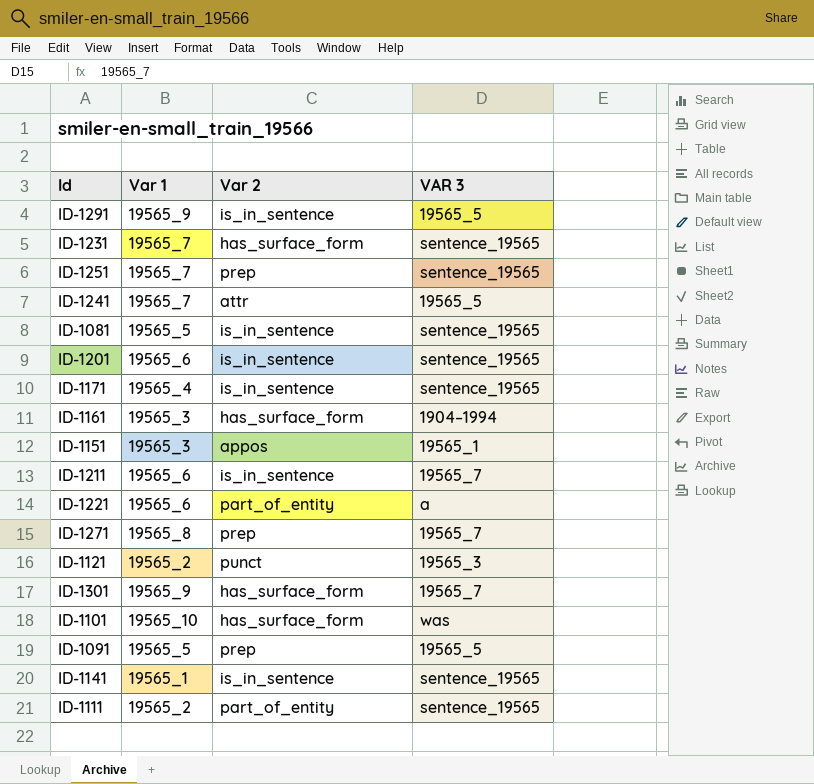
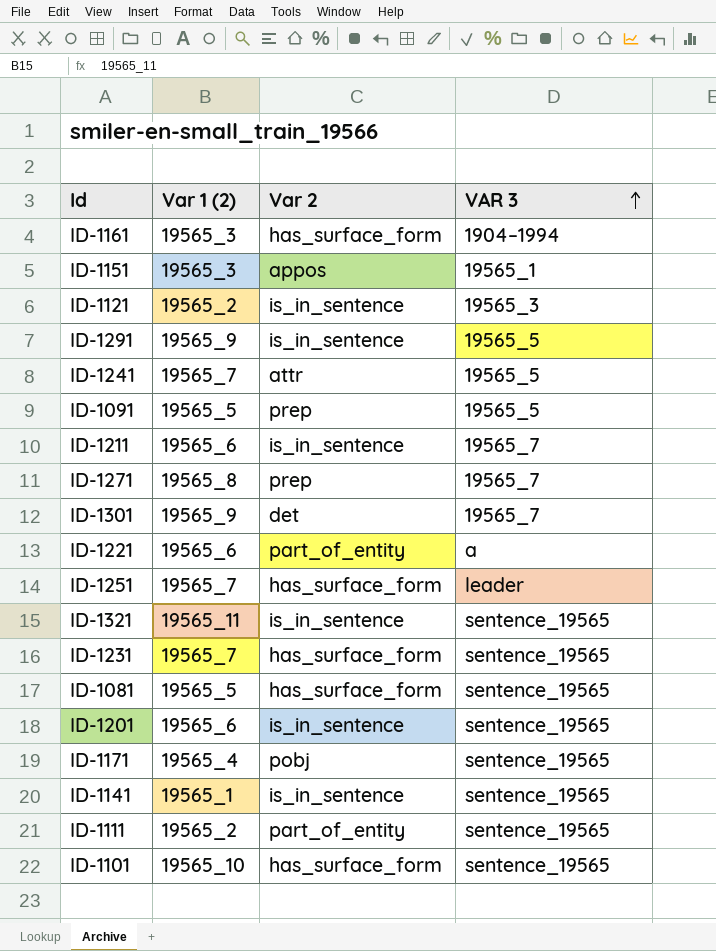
row order: none -> VAR 3 ascending
column name: Var 1 -> Var 1 (2)
ID-1121 | Var 2: punct -> is_in_sentence
ID-1301 | Var 2: has_surface_form -> det
ID-1251 | Var 2: prep -> has_surface_form
ID-1251 | VAR 3: sentence_19565 -> leader
row ID-1321: none -> 19565_11 | is_in_sentence | sentence_19565
ID-1081 | Var 2: is_in_sentence -> has_surface_form
ID-1171 | Var 2: is_in_sentence -> pobj
ID-1101 | VAR 3: was -> sentence_19565

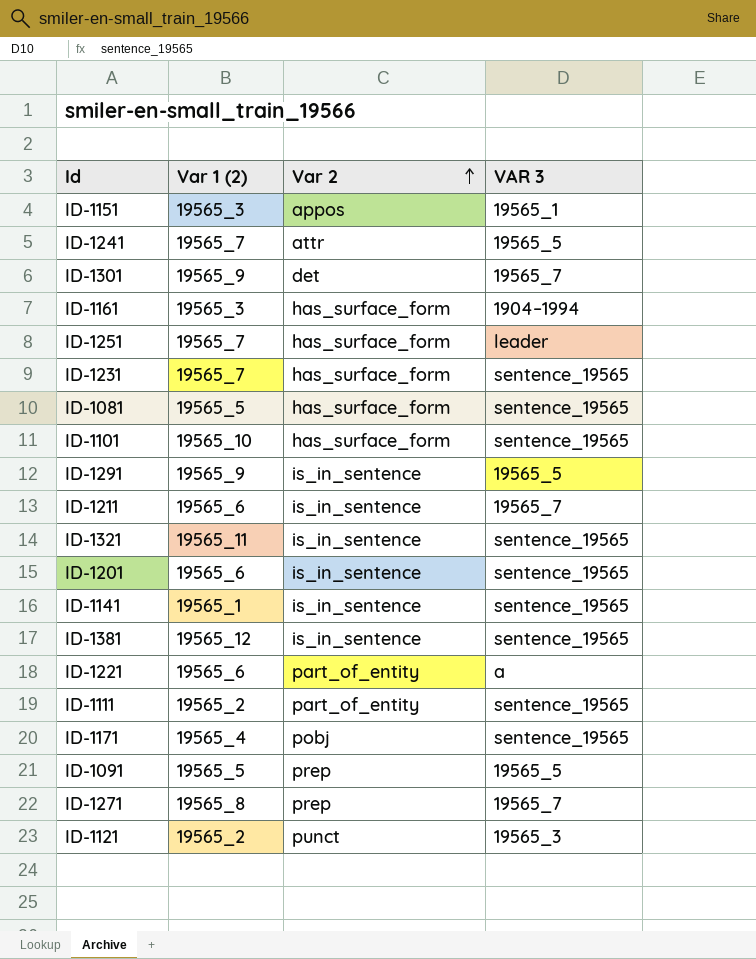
row order: VAR 3 ascending -> Var 2 ascending
row ID-1381: none -> 19565_12 | is_in_sentence | sentence_19565
ID-1121 | Var 2: is_in_sentence -> punct

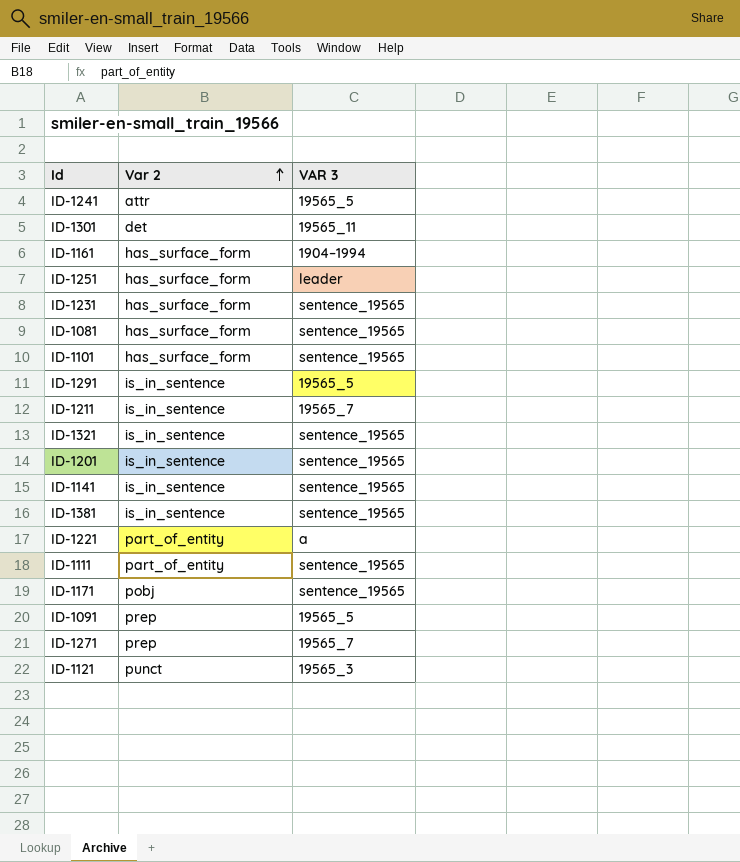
column Var 1 (2) | position: 2 -> none
row ID-1151: 19565_3 | appos | 19565_1 -> none
ID-1301 | VAR 3: 19565_7 -> 19565_11

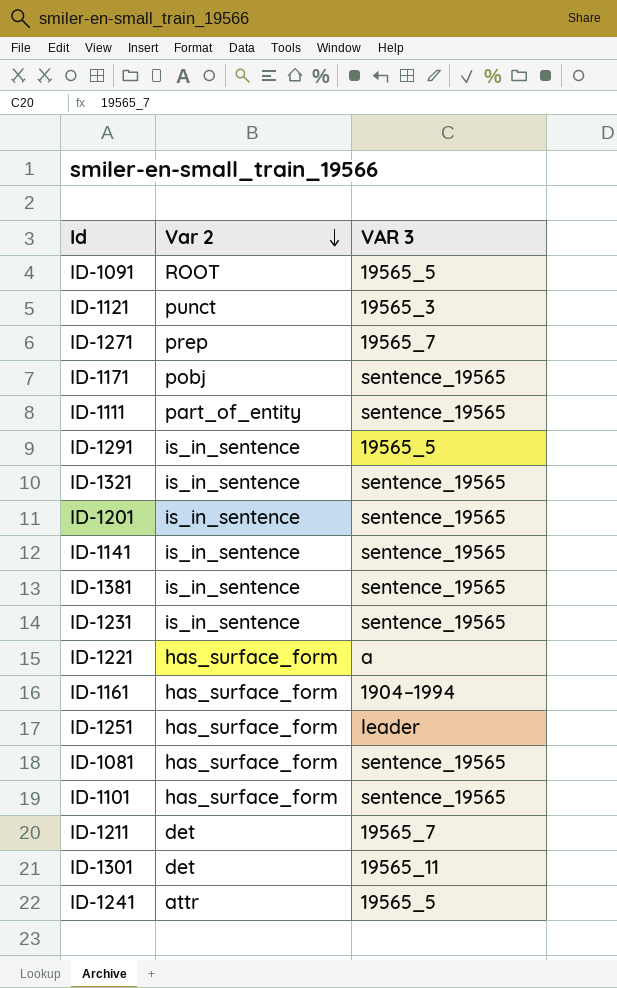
row order: Var 2 ascending -> Var 2 descending
ID-1091 | Var 2: prep -> ROOT
ID-1231 | Var 2: has_surface_form -> is_in_sentence
ID-1221 | Var 2: part_of_entity -> has_surface_form
ID-1211 | Var 2: is_in_sentence -> det

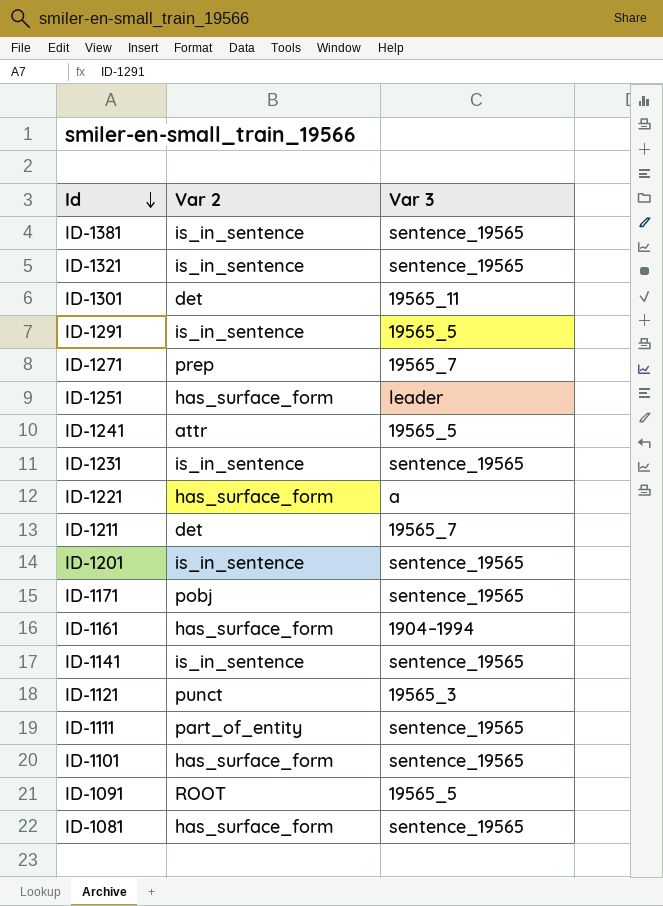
row order: Var 2 descending -> Id descending
column name: VAR 3 -> Var 3

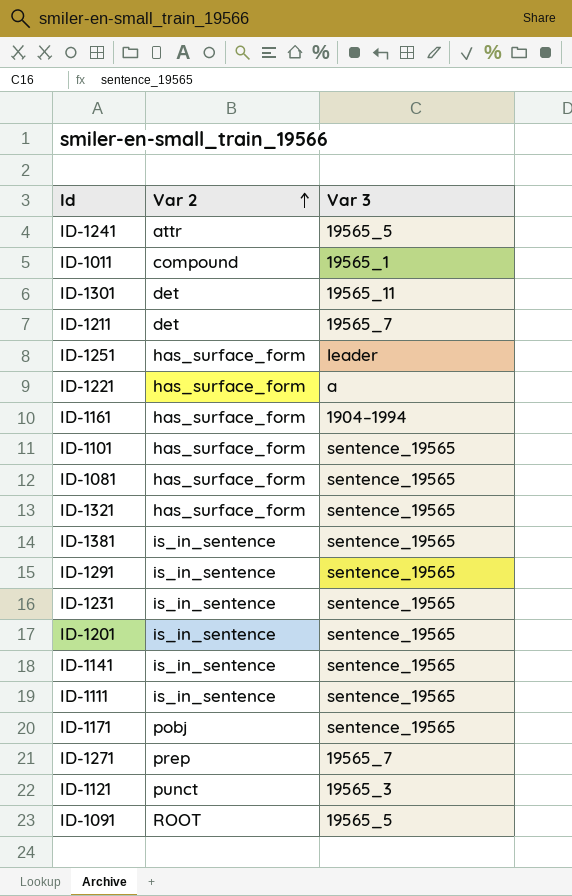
row order: Id descending -> Var 2 ascending
row ID-1011: none -> compound | 19565_1
ID-1321 | Var 2: is_in_sentence -> has_surface_form
ID-1291 | Var 3: 19565_5 -> sentence_19565
ID-1111 | Var 2: part_of_entity -> is_in_sentence

